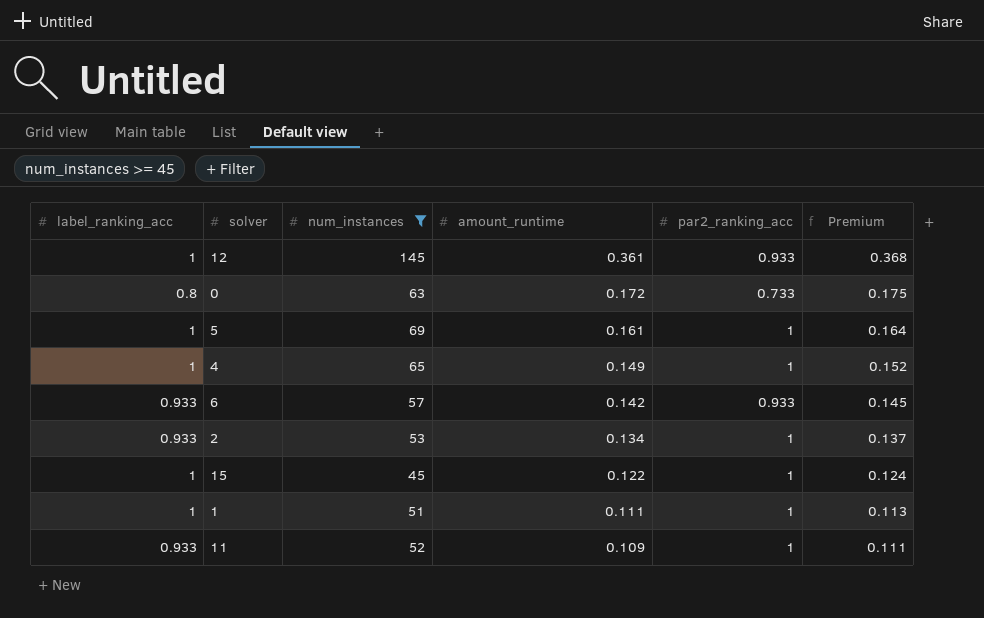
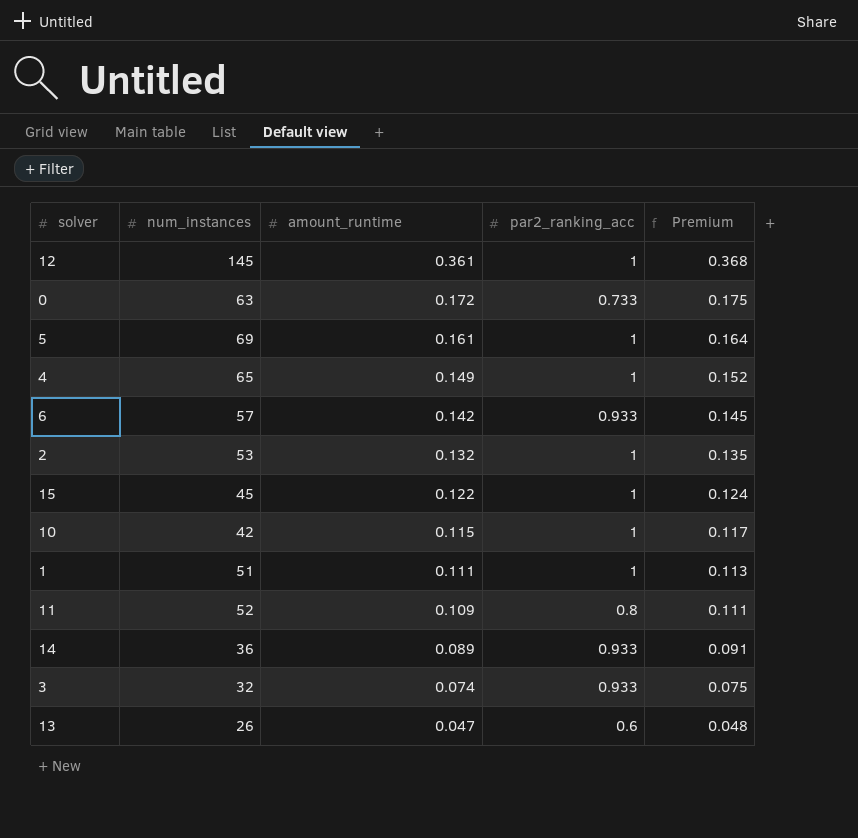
filter: num_instances >= 45 -> none
column label_ranking_acc | position: 1 -> none
12 | par2_ranking_acc: 0.933 -> 1
2 | amount_runtime: 0.134 -> 0.132
2 | Premium: 0.137 -> 0.135
11 | par2_ranking_acc: 1 -> 0.8

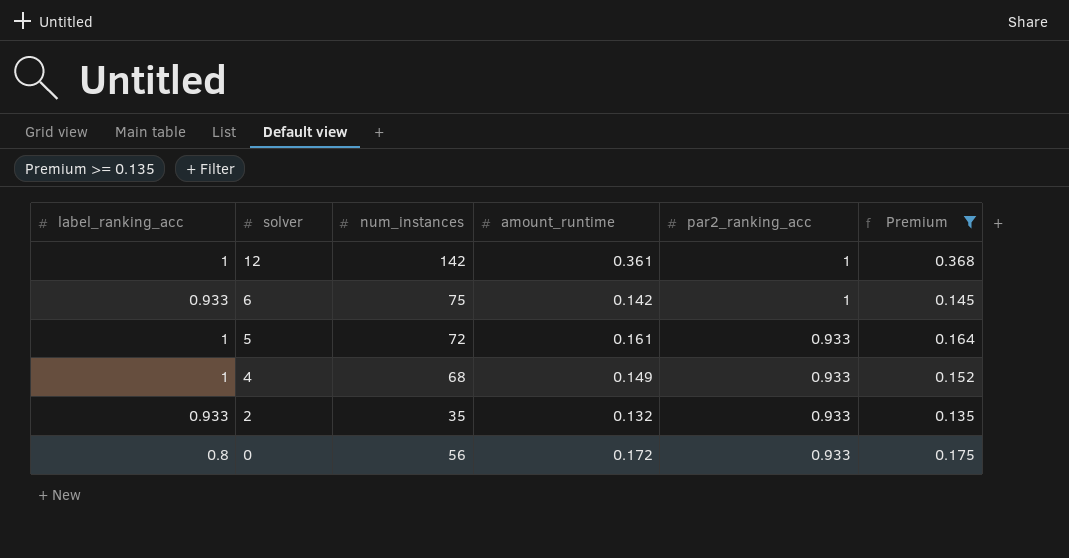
filter: none -> Premium >= 0.135
row order: amount_runtime descending -> solver descending
column label_ranking_acc | position: none -> 1
12 | num_instances: 145 -> 142
6 | num_instances: 57 -> 75
6 | par2_ranking_acc: 0.933 -> 1
5 | num_instances: 69 -> 72
5 | par2_ranking_acc: 1 -> 0.933
4 | num_instances: 65 -> 68
4 | par2_ranking_acc: 1 -> 0.933
2 | num_instances: 53 -> 35
2 | par2_ranking_acc: 1 -> 0.933
0 | num_instances: 63 -> 56
0 | par2_ranking_acc: 0.733 -> 0.933

